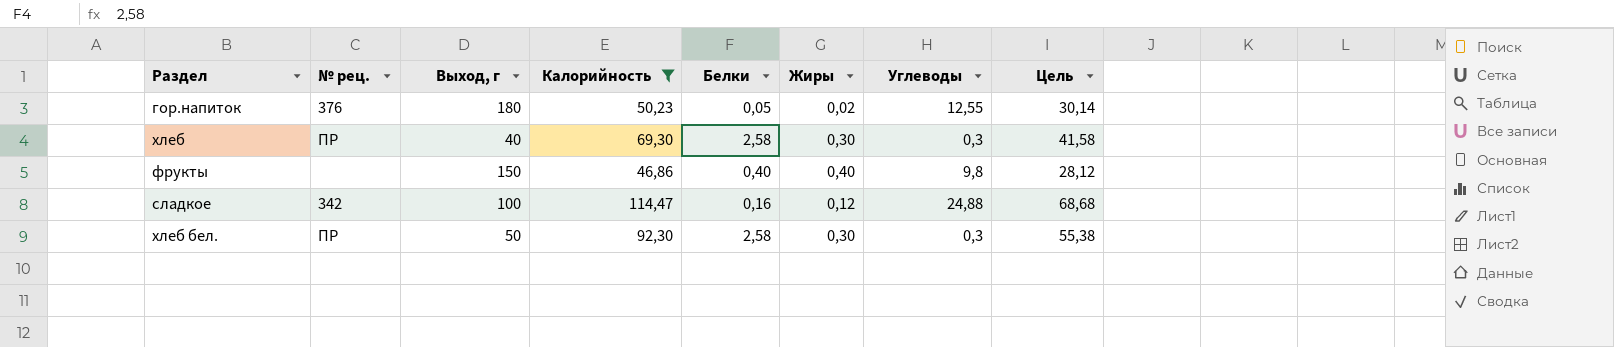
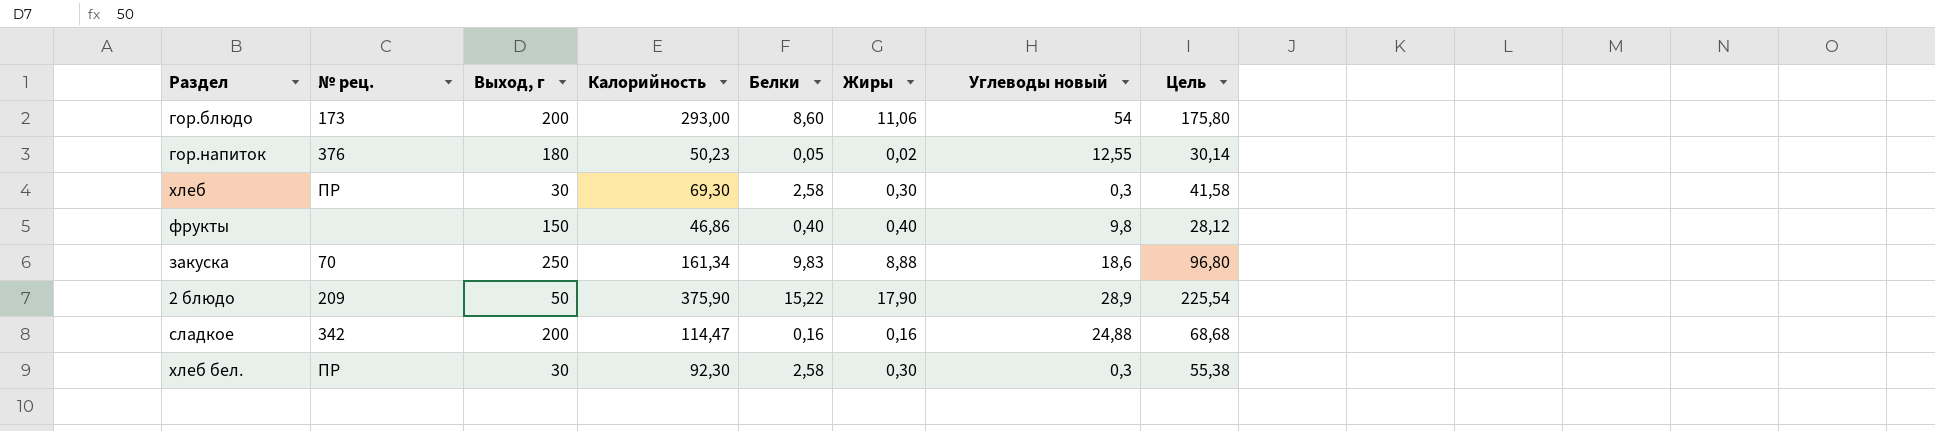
filter: Калорийность <= 114,47 -> none
column name: Углеводы -> Углеводы новый
хлеб | Выход, г: 40 -> 30
сладкое | Выход, г: 100 -> 200
сладкое | Жиры: 0,12 -> 0,16
хлеб бел. | Выход, г: 50 -> 30

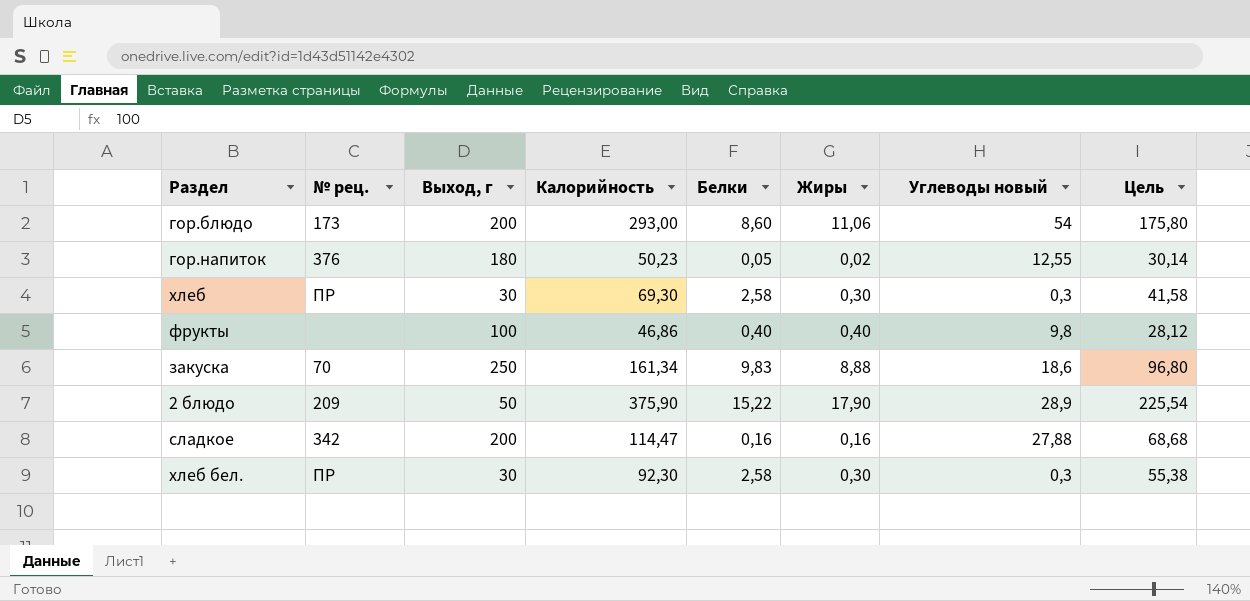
фрукты | Выход, г: 150 -> 100
сладкое | Углеводы новый: 24,88 -> 27,88

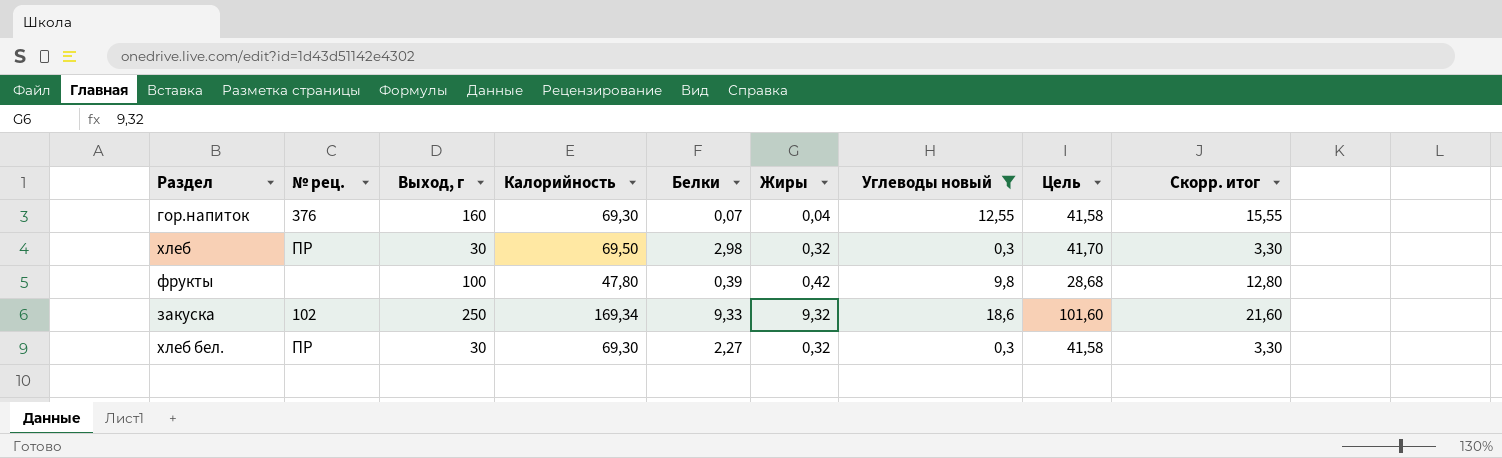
filter: none -> Углеводы новый <= 18,6
column Скорр. итог | formula: none -> [Углеводы новый] + 3
гор.напиток | Выход, г: 180 -> 160
гор.напиток | Калорийность: 50,23 -> 69,30
гор.напиток | Белки: 0,05 -> 0,07
гор.напиток | Жиры: 0,02 -> 0,04
гор.напиток | Цель: 30,14 -> 41,58
хлеб | Калорийность: 69,30 -> 69,50
хлеб | Белки: 2,58 -> 2,98
хлеб | Жиры: 0,30 -> 0,32
хлеб | Цель: 41,58 -> 41,70
фрукты | Калорийность: 46,86 -> 47,80
фрукты | Белки: 0,40 -> 0,39
фрукты | Жиры: 0,40 -> 0,42
фрукты | Цель: 28,12 -> 28,68
закуска | № рец.: 70 -> 102
закуска | Калорийность: 161,34 -> 169,34
закуска | Белки: 9,83 -> 9,33
закуска | Жиры: 8,88 -> 9,32
закуска | Цель: 96,80 -> 101,60
хлеб бел. | Калорийность: 92,30 -> 69,30
хлеб бел. | Белки: 2,58 -> 2,27
хлеб бел. | Жиры: 0,30 -> 0,32
хлеб бел. | Цель: 55,38 -> 41,58

